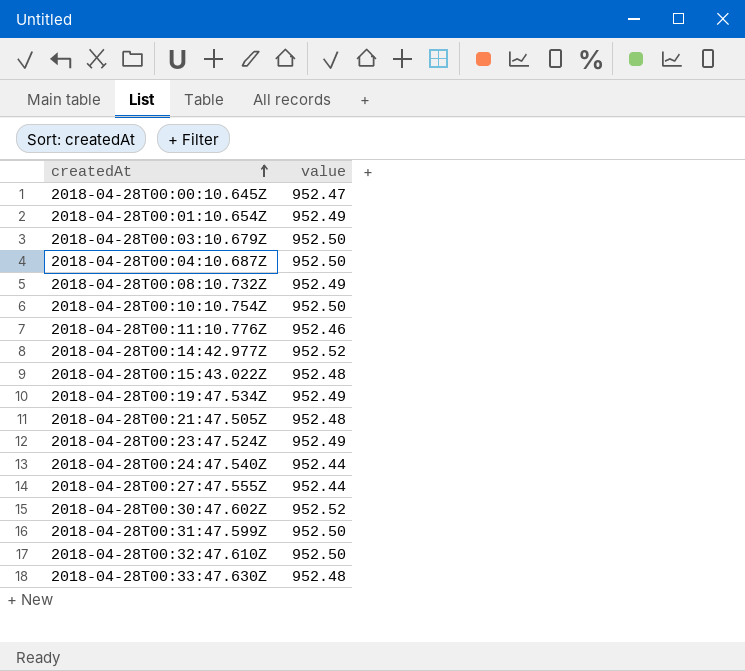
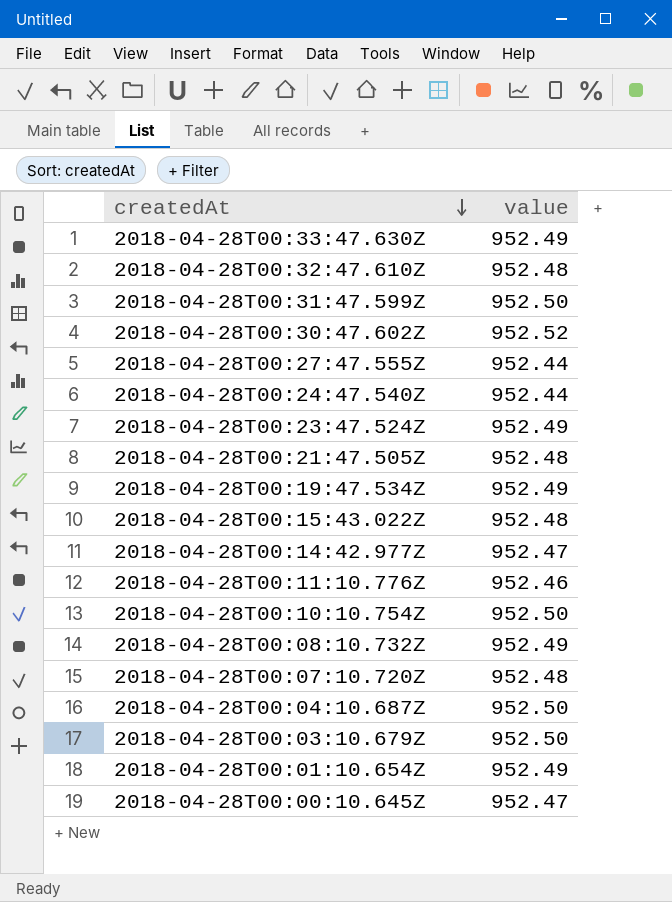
row order: createdAt ascending -> createdAt descending
2018-04-28T00:33:47.630Z | value: 952.48 -> 952.49
2018-04-28T00:32:47.610Z | value: 952.50 -> 952.48
2018-04-28T00:14:42.977Z | value: 952.52 -> 952.47
row 2018-04-28T00:07:10.720Z: none -> 952.48

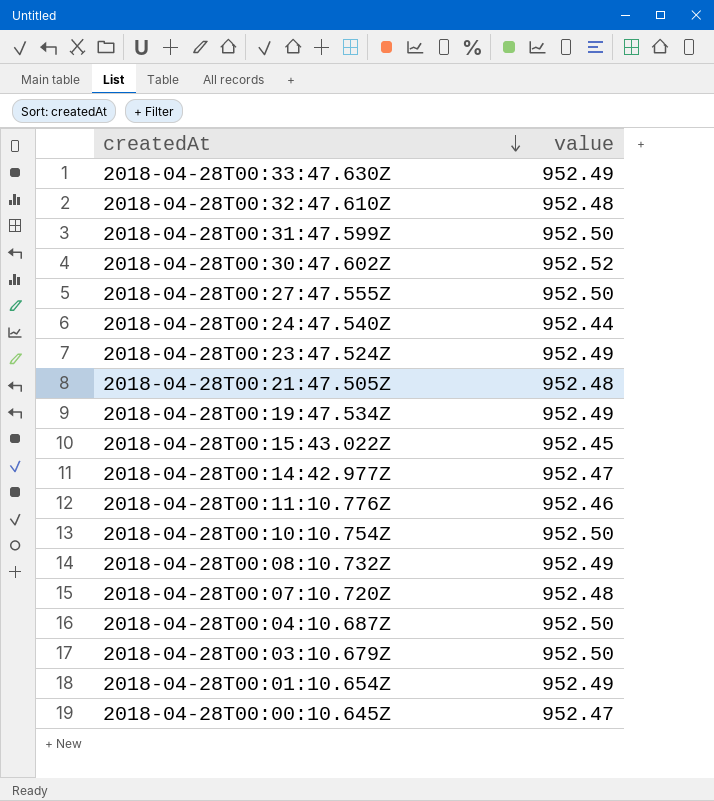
2018-04-28T00:27:47.555Z | value: 952.44 -> 952.50
2018-04-28T00:15:43.022Z | value: 952.48 -> 952.45

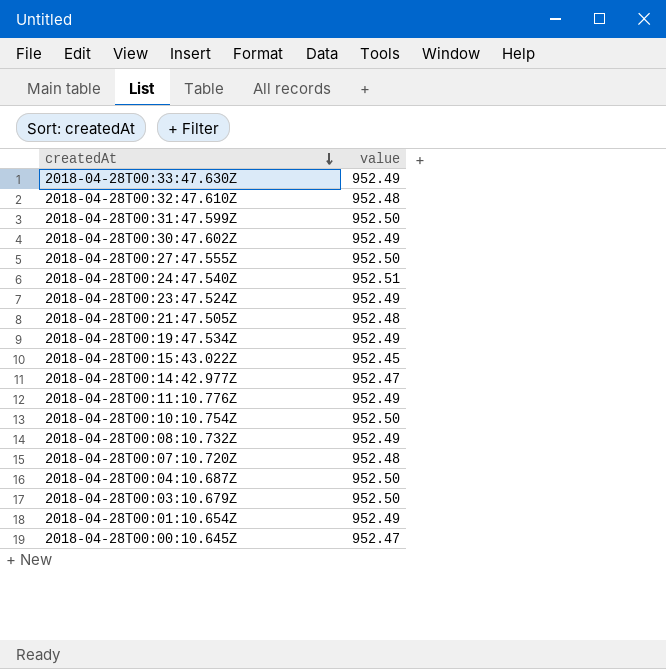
2018-04-28T00:30:47.602Z | value: 952.52 -> 952.49
2018-04-28T00:24:47.540Z | value: 952.44 -> 952.51
2018-04-28T00:11:10.776Z | value: 952.46 -> 952.49

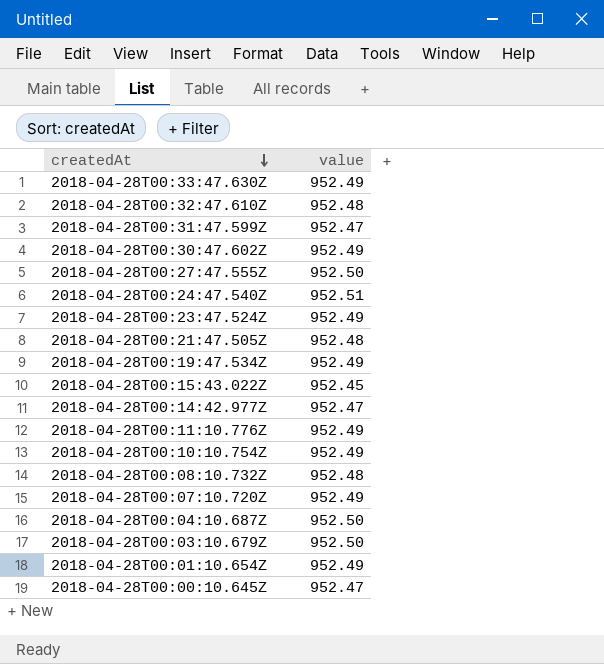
2018-04-28T00:31:47.599Z | value: 952.50 -> 952.47
2018-04-28T00:10:10.754Z | value: 952.50 -> 952.49
2018-04-28T00:08:10.732Z | value: 952.49 -> 952.48
2018-04-28T00:07:10.720Z | value: 952.48 -> 952.49

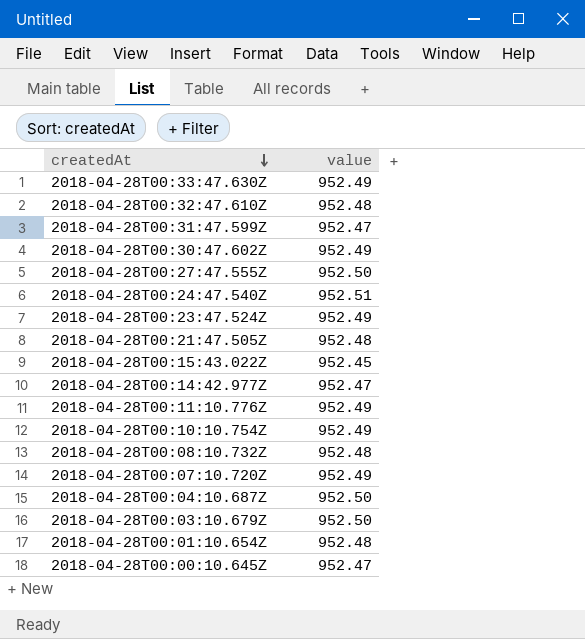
row 2018-04-28T00:19:47.534Z: 952.49 -> none
2018-04-28T00:01:10.654Z | value: 952.49 -> 952.48

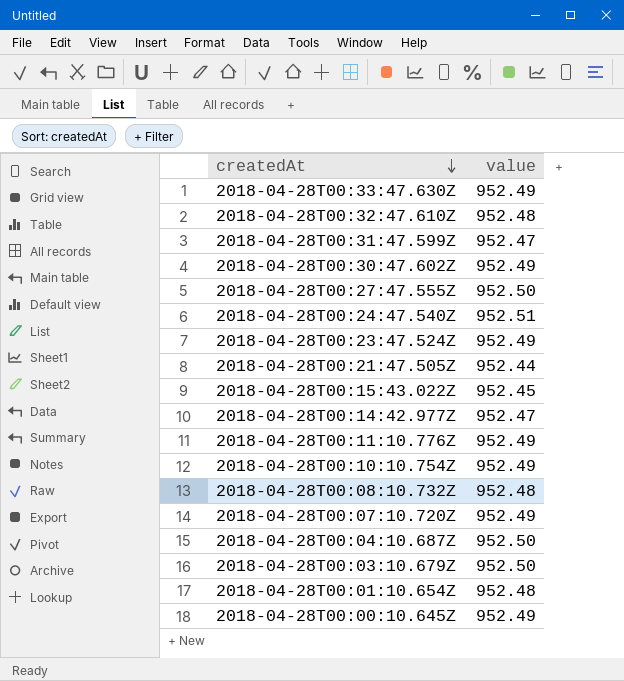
2018-04-28T00:21:47.505Z | value: 952.48 -> 952.44
2018-04-28T00:00:10.645Z | value: 952.47 -> 952.49

